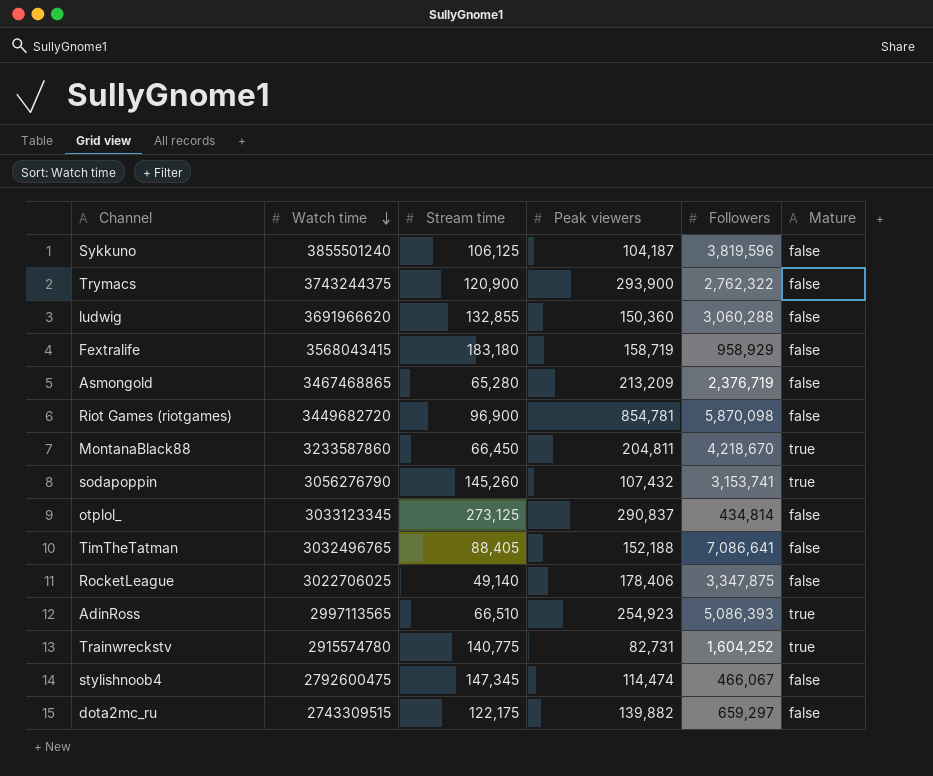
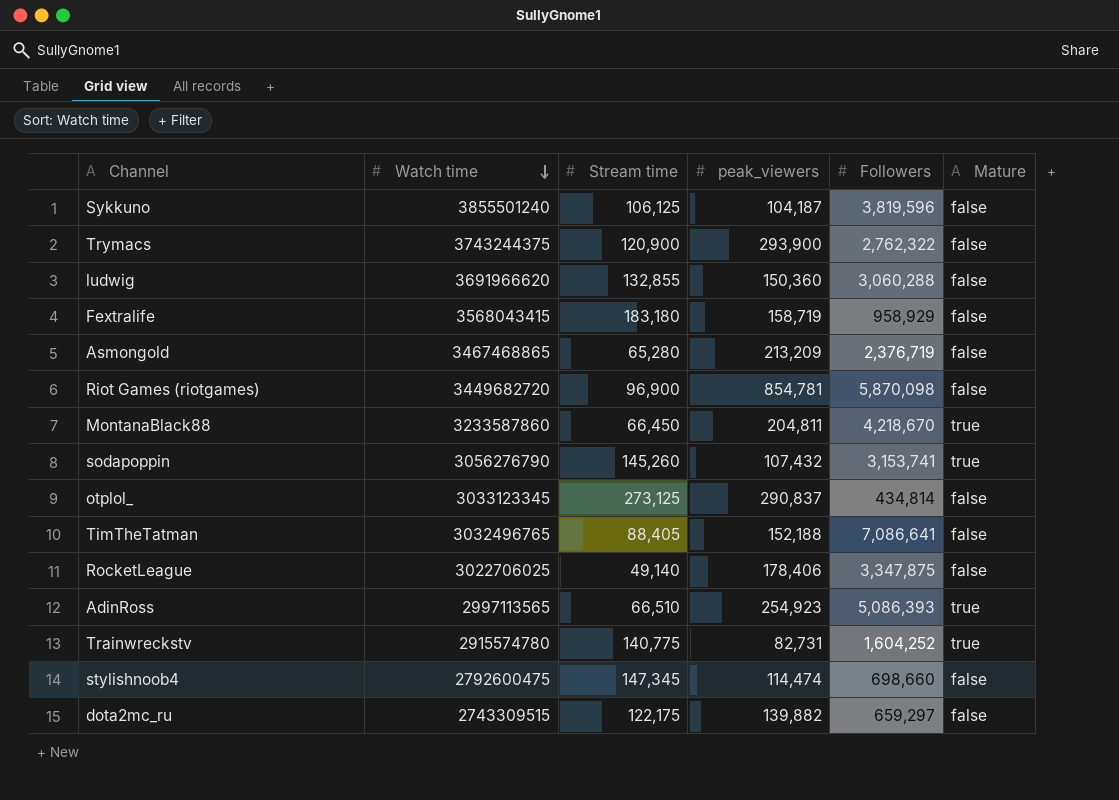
column name: Peak viewers -> peak_viewers
stylishnoob4 | Followers: 466,067 -> 698,660

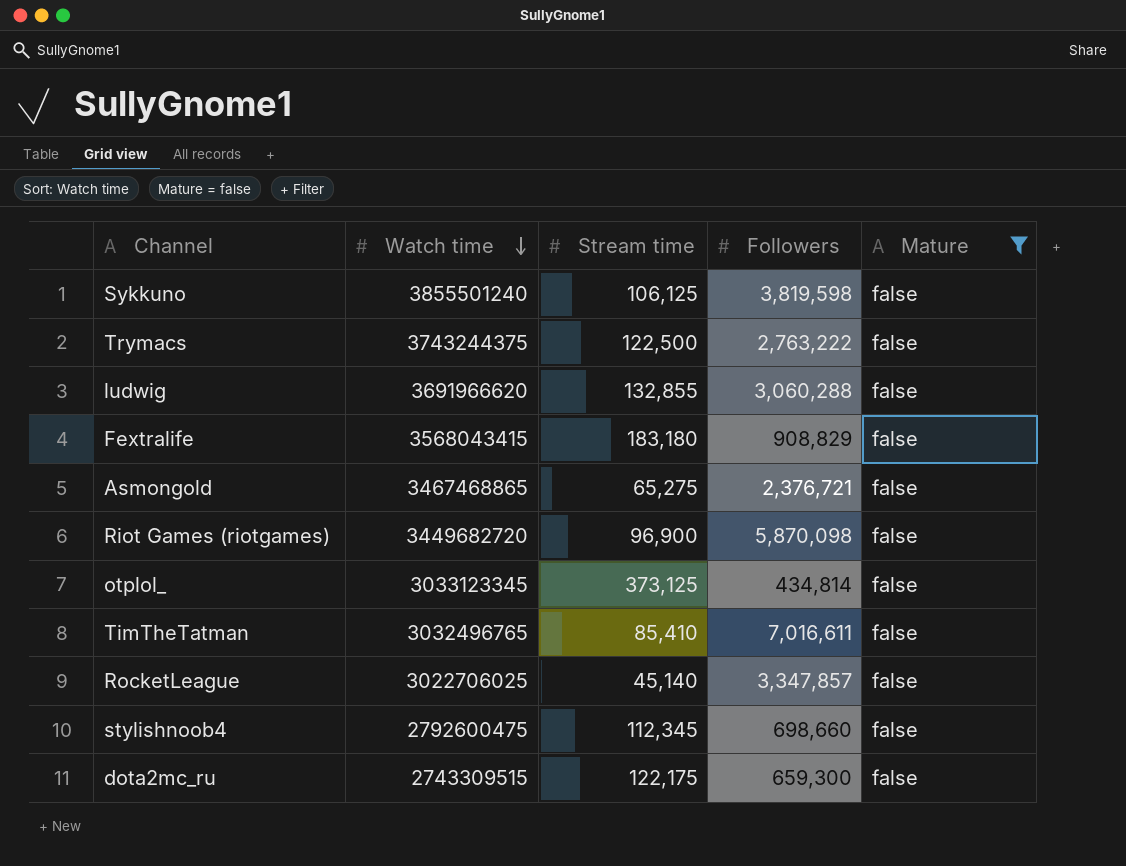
filter: none -> Mature = false
column peak_viewers | position: 4 -> none
Sykkuno | Followers: 3,819,596 -> 3,819,598
Trymacs | Stream time: 120,900 -> 122,500
Trymacs | Followers: 2,762,322 -> 2,763,222
Fextralife | Followers: 958,929 -> 908,829
Asmongold | Stream time: 65,280 -> 65,275
Asmongold | Followers: 2,376,719 -> 2,376,721
otplol_ | Stream time: 273,125 -> 373,125
TimTheTatman | Stream time: 88,405 -> 85,410
TimTheTatman | Followers: 7,086,641 -> 7,016,611
RocketLeague | Stream time: 49,140 -> 45,140
RocketLeague | Followers: 3,347,875 -> 3,347,857
stylishnoob4 | Stream time: 147,345 -> 112,345
dota2mc_ru | Followers: 659,297 -> 659,300

